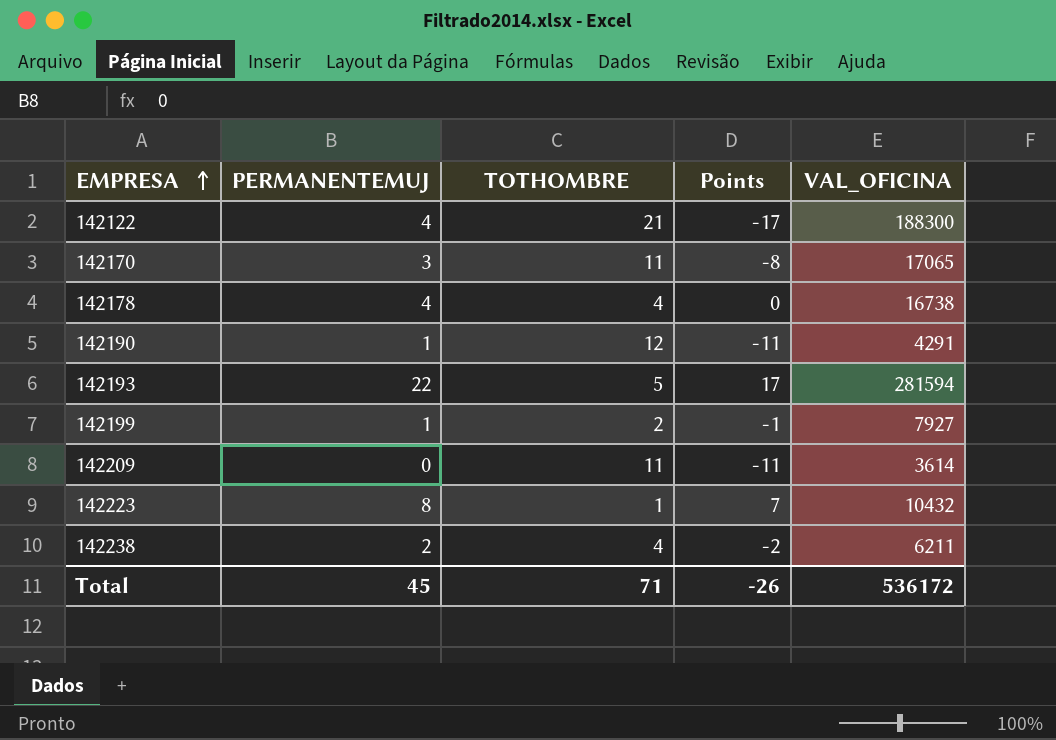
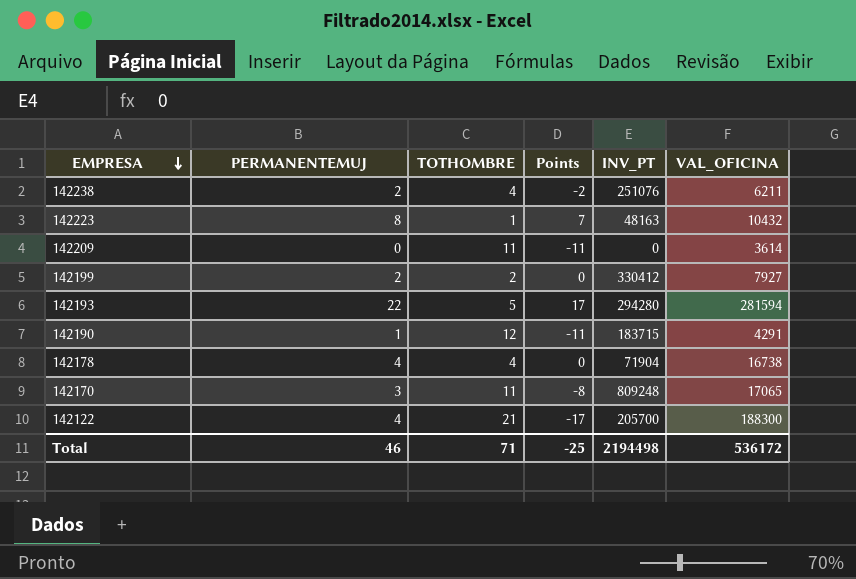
row order: EMPRESA ascending -> EMPRESA descending
column INV_PT | position: none -> 5
142199 | PERMANENTEMUJ: 1 -> 2
142199 | Points: -1 -> 0
Total | PERMANENTEMUJ: 45 -> 46
Total | Points: -26 -> -25

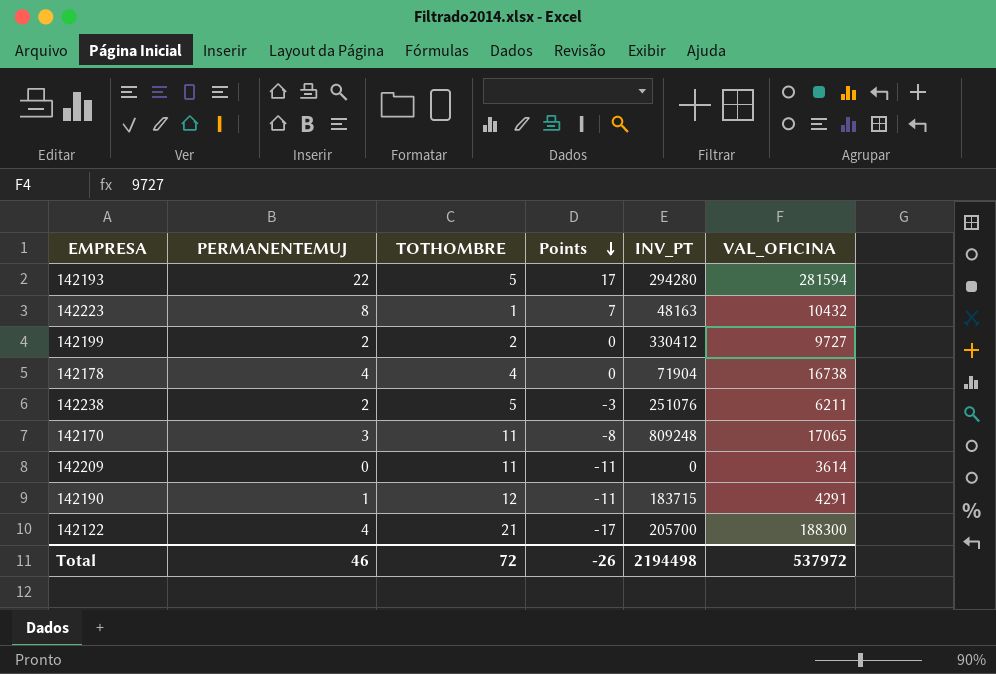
row order: EMPRESA descending -> Points descending
142199 | VAL_OFICINA: 7927 -> 9727
142238 | TOTHOMBRE: 4 -> 5
142238 | Points: -2 -> -3
Total | TOTHOMBRE: 71 -> 72
Total | Points: -25 -> -26
Total | VAL_OFICINA: 536172 -> 537972

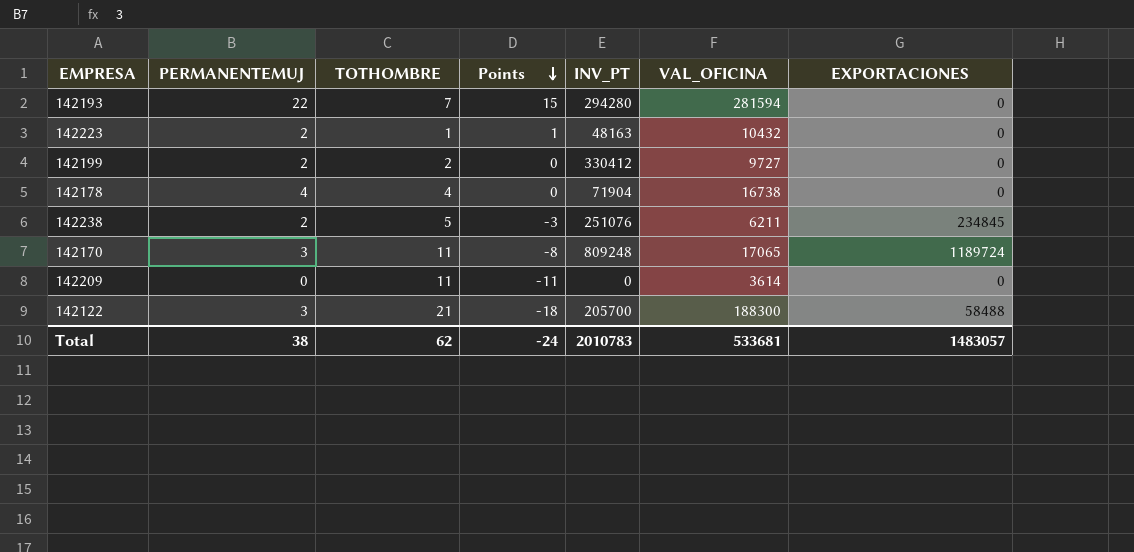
column EXPORTACIONES | position: none -> 7
row 142190: 1 | 12 | -11 | 183715 | 4291 -> none
142193 | TOTHOMBRE: 5 -> 7
142193 | Points: 17 -> 15
142223 | PERMANENTEMUJ: 8 -> 2
142223 | Points: 7 -> 1
142122 | PERMANENTEMUJ: 4 -> 3
142122 | Points: -17 -> -18
Total | PERMANENTEMUJ: 46 -> 38
Total | TOTHOMBRE: 72 -> 62
Total | Points: -26 -> -24
Total | INV_PT: 2194498 -> 2010783
Total | VAL_OFICINA: 537972 -> 533681

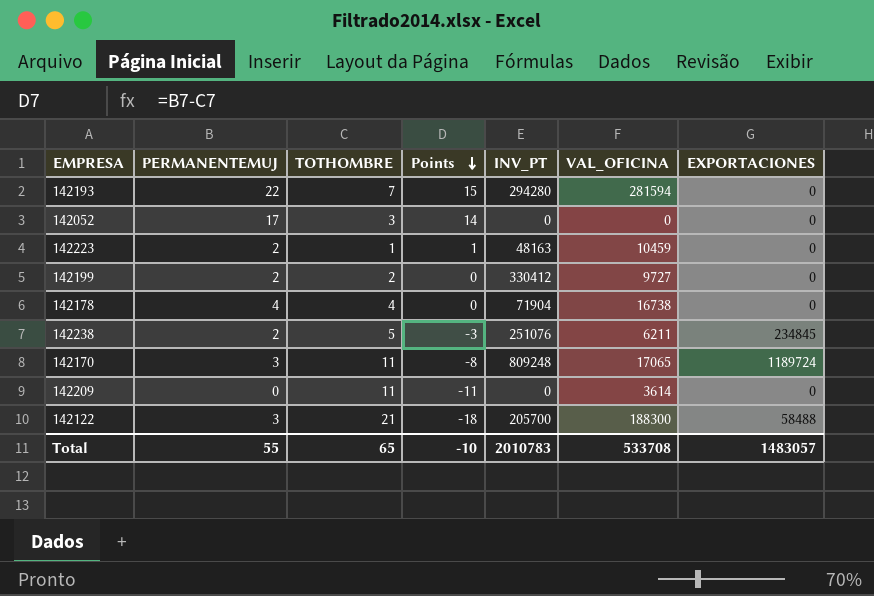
row 142052: none -> 17 | 3 | 14 | 0 | 0 | 0
142223 | VAL_OFICINA: 10432 -> 10459
Total | PERMANENTEMUJ: 38 -> 55
Total | TOTHOMBRE: 62 -> 65
Total | Points: -24 -> -10
Total | VAL_OFICINA: 533681 -> 533708

